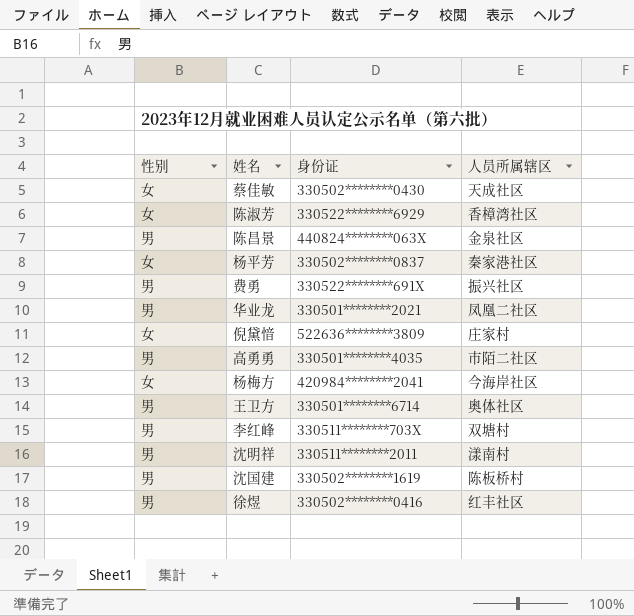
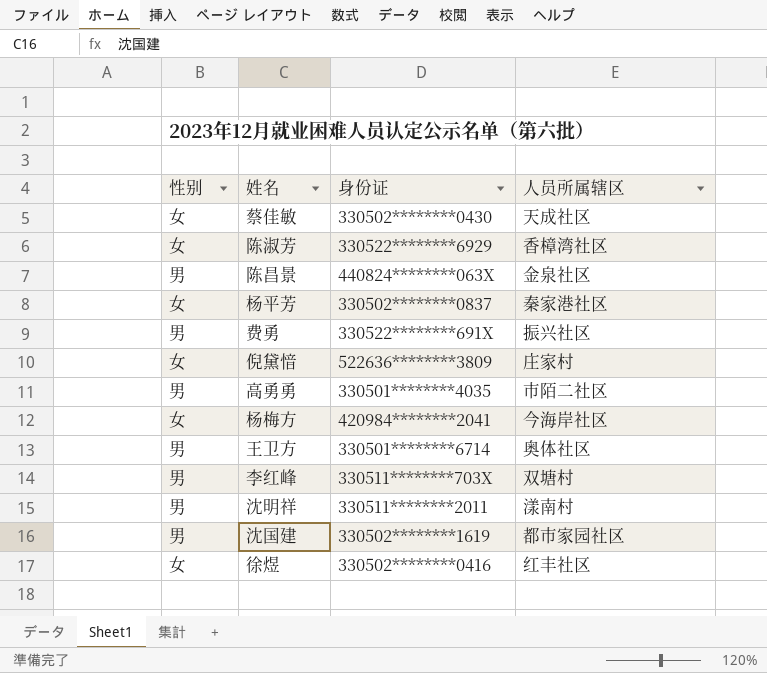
row 华业龙: 男 | 330501********2021 | 凤凰二社区 -> none
沈国建 | 人员所属辖区: 陈板桥村 -> 都市家园社区
徐煜 | 性别: 男 -> 女

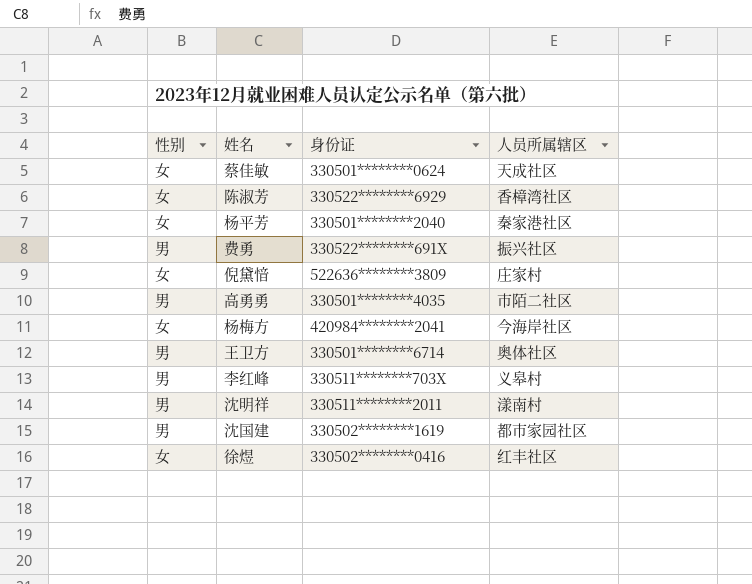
row 陈昌景: 男 | 440824********063X | 金泉社区 -> none
蔡佳敏 | 身份证: 330502********0430 -> 330501********0624
杨平芳 | 身份证: 330502********0837 -> 330501********2040
李红峰 | 人员所属辖区: 双塘村 -> 义皋村

